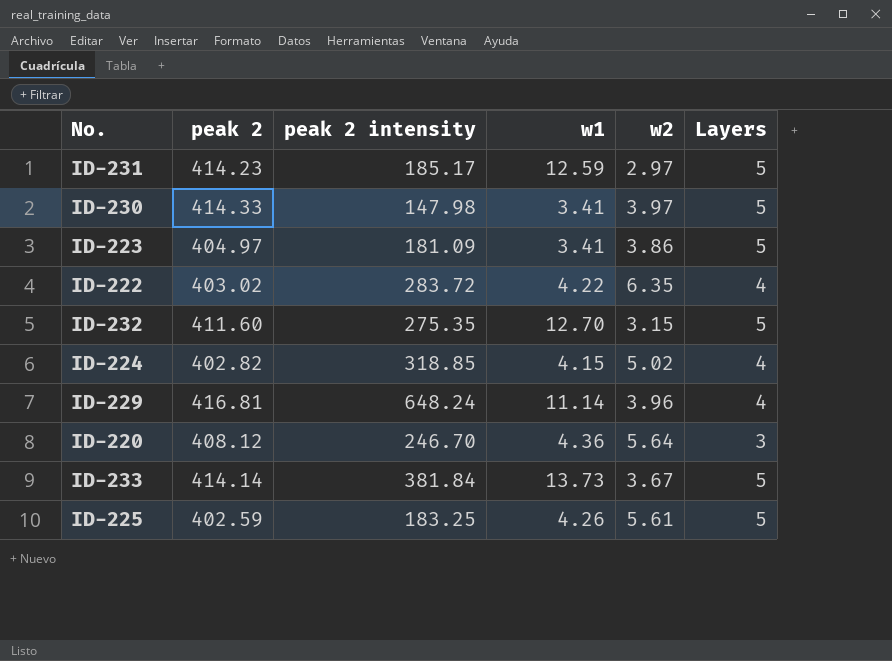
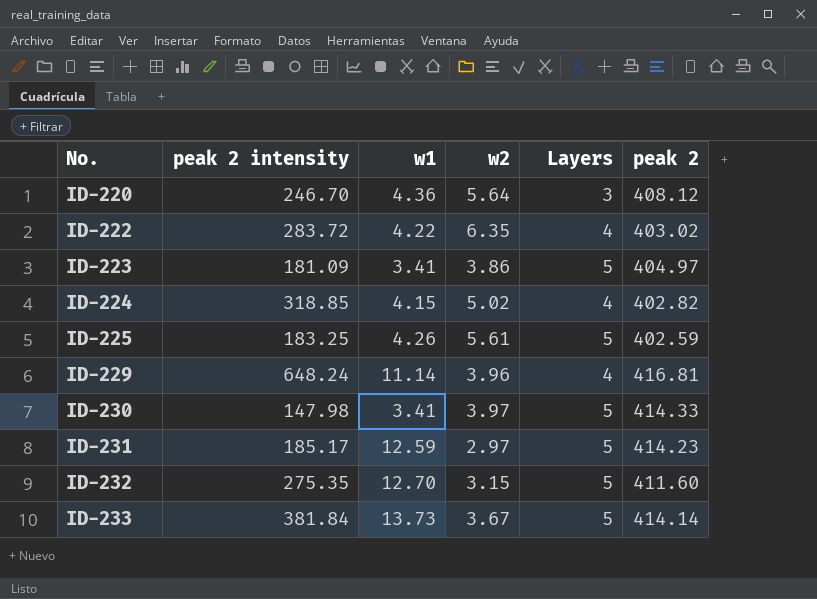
row order: none -> No. ascending
column peak 2 | position: 2 -> 6

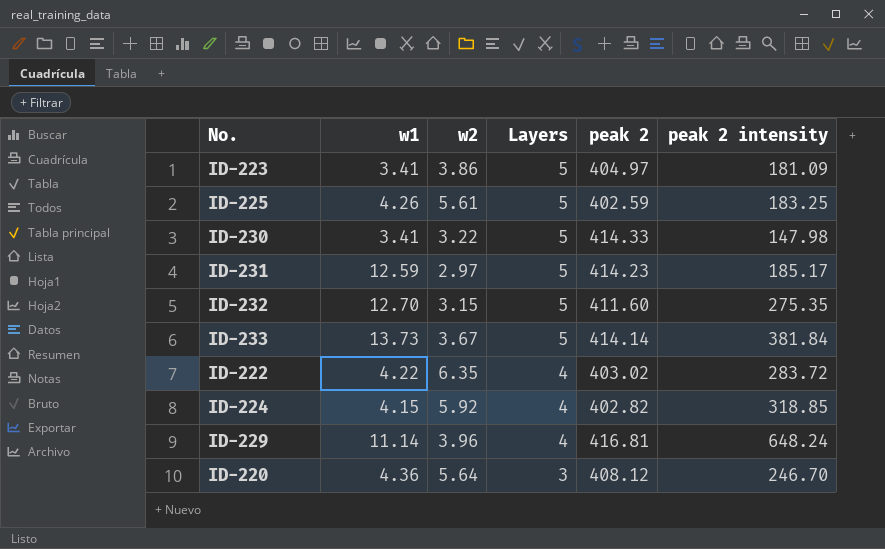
row order: No. ascending -> Layers descending
column peak 2 intensity | position: 2 -> 6
ID-230 | w2: 3.97 -> 3.22
ID-224 | w2: 5.02 -> 5.92

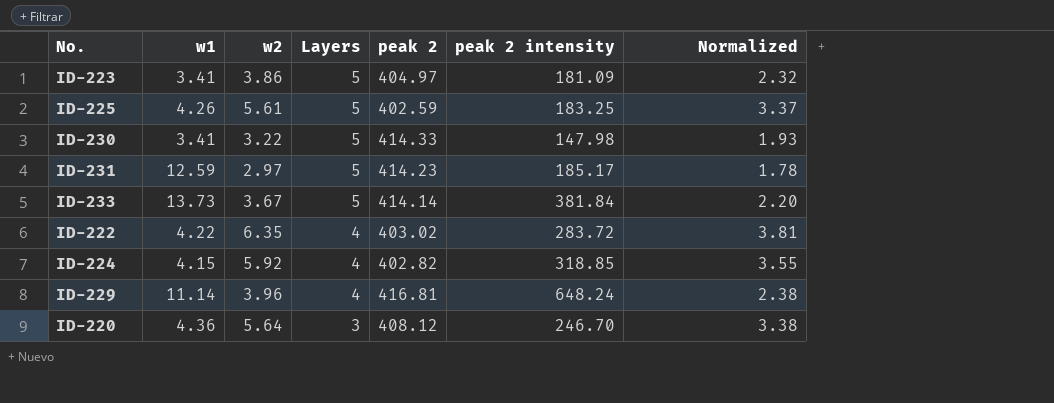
column Normalized | formula: none -> [w2] * 0.6
row ID-232: 12.70 | 3.15 | 5 | 411.60 | 275.35 -> none

